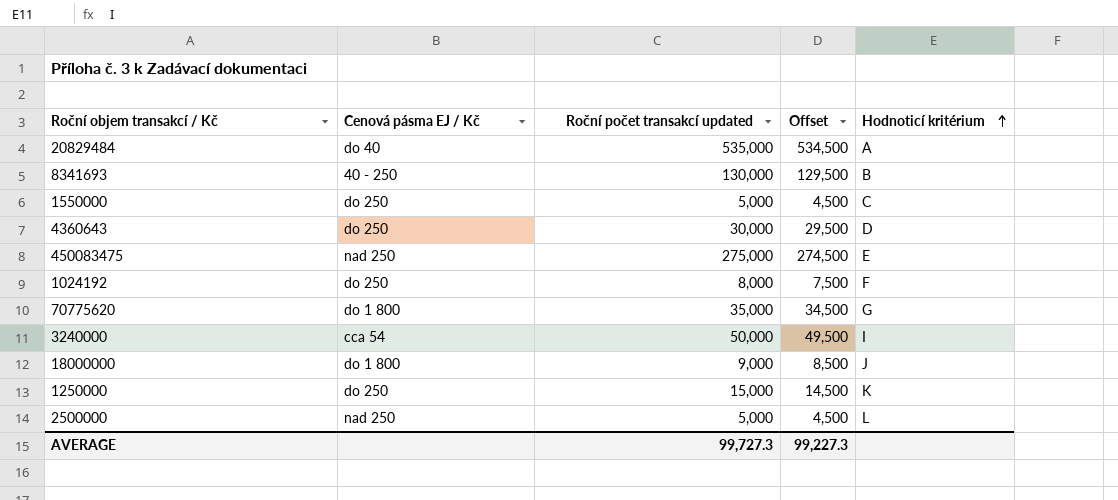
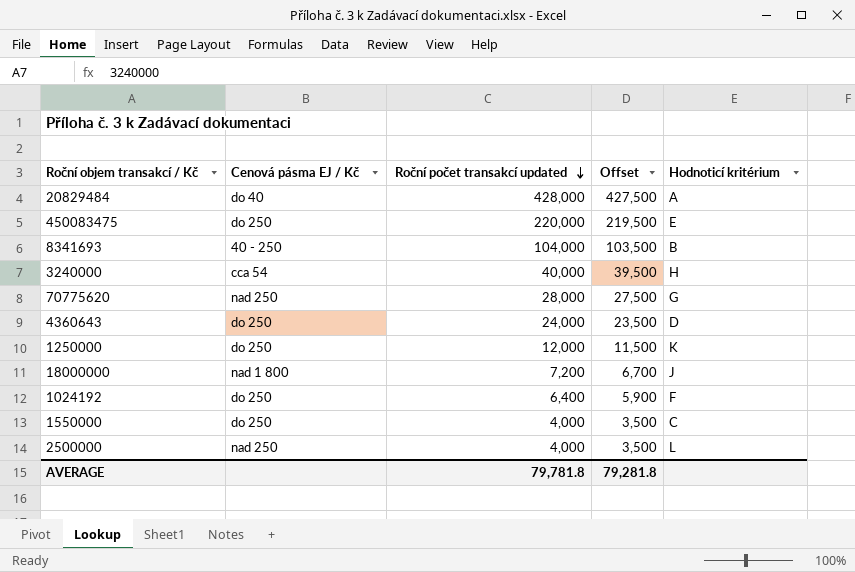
row order: Hodnoticí kritérium ascending -> Roční počet transakcí updated descending
20829484 | Roční počet transakcí updated: 535,000 -> 428,000
20829484 | Offset: 534,500 -> 427,500
450083475 | Cenová pásma EJ / Kč: nad 250 -> do 250
450083475 | Roční počet transakcí updated: 275,000 -> 220,000
450083475 | Offset: 274,500 -> 219,500
8341693 | Roční počet transakcí updated: 130,000 -> 104,000
8341693 | Offset: 129,500 -> 103,500
3240000 | Roční počet transakcí updated: 50,000 -> 40,000
3240000 | Offset: 49,500 -> 39,500
3240000 | Hodnoticí kritérium: I -> H
70775620 | Cenová pásma EJ / Kč: do 1 800 -> nad 250
70775620 | Roční počet transakcí updated: 35,000 -> 28,000
70775620 | Offset: 34,500 -> 27,500
4360643 | Roční počet transakcí updated: 30,000 -> 24,000
4360643 | Offset: 29,500 -> 23,500
1250000 | Roční počet transakcí updated: 15,000 -> 12,000
1250000 | Offset: 14,500 -> 11,500
18000000 | Cenová pásma EJ / Kč: do 1 800 -> nad 1 800
18000000 | Roční počet transakcí updated: 9,000 -> 7,200
18000000 | Offset: 8,500 -> 6,700
1024192 | Roční počet transakcí updated: 8,000 -> 6,400
1024192 | Offset: 7,500 -> 5,900
1550000 | Roční počet transakcí updated: 5,000 -> 4,000
1550000 | Offset: 4,500 -> 3,500
2500000 | Roční počet transakcí updated: 5,000 -> 4,000
2500000 | Offset: 4,500 -> 3,500
AVERAGE | Roční počet transakcí updated: 99,727.3 -> 79,781.8
AVERAGE | Offset: 99,227.3 -> 79,281.8

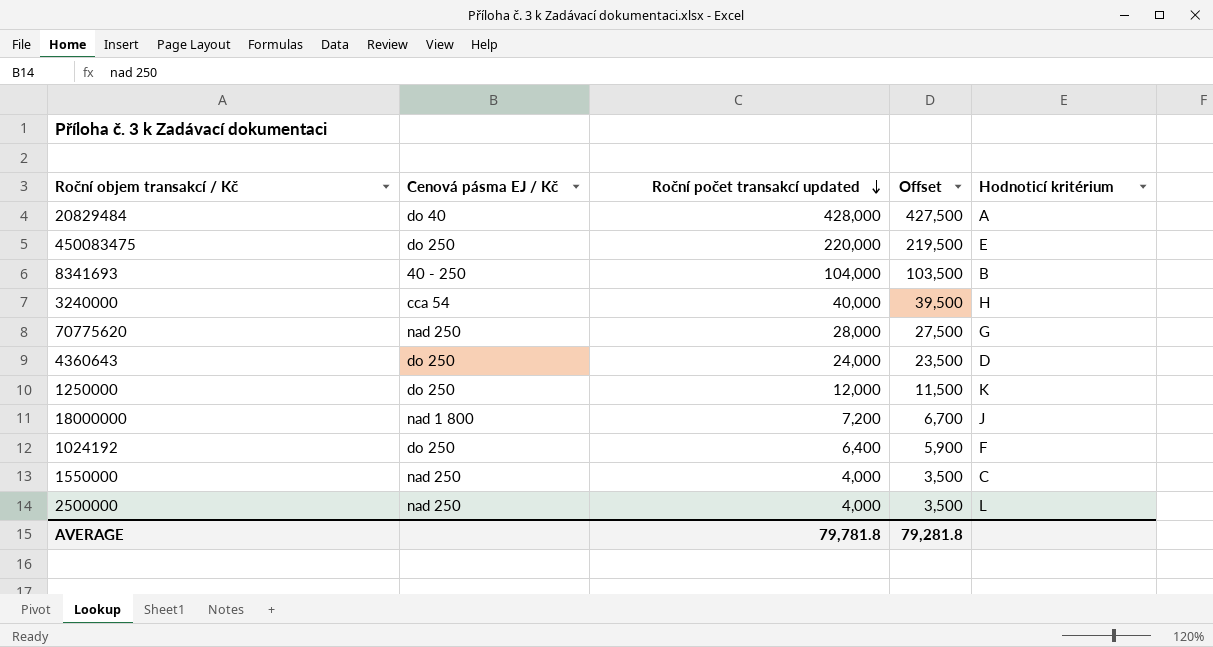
1550000 | Cenová pásma EJ / Kč: do 250 -> nad 250

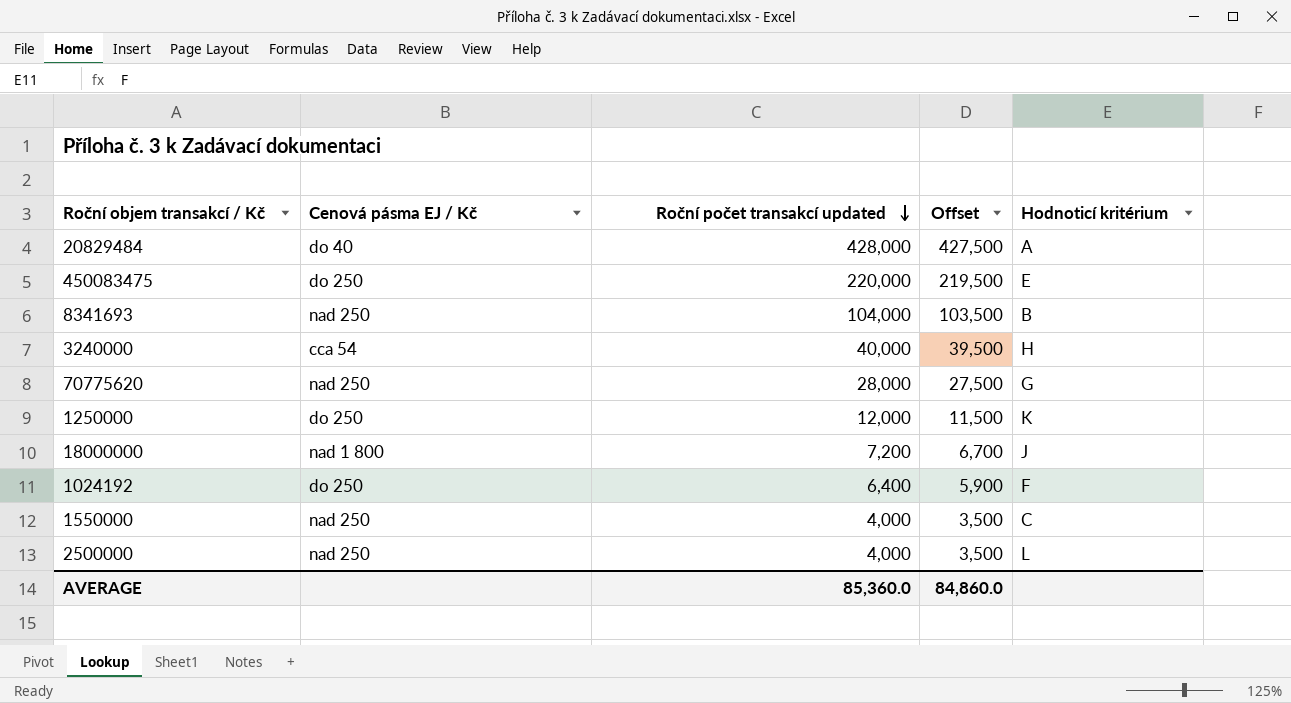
row 4360643: do 250 | 24,000 | 23,500 | D -> none
8341693 | Cenová pásma EJ / Kč: 40 - 250 -> nad 250
AVERAGE | Roční počet transakcí updated: 79,781.8 -> 85,360.0
AVERAGE | Offset: 79,281.8 -> 84,860.0

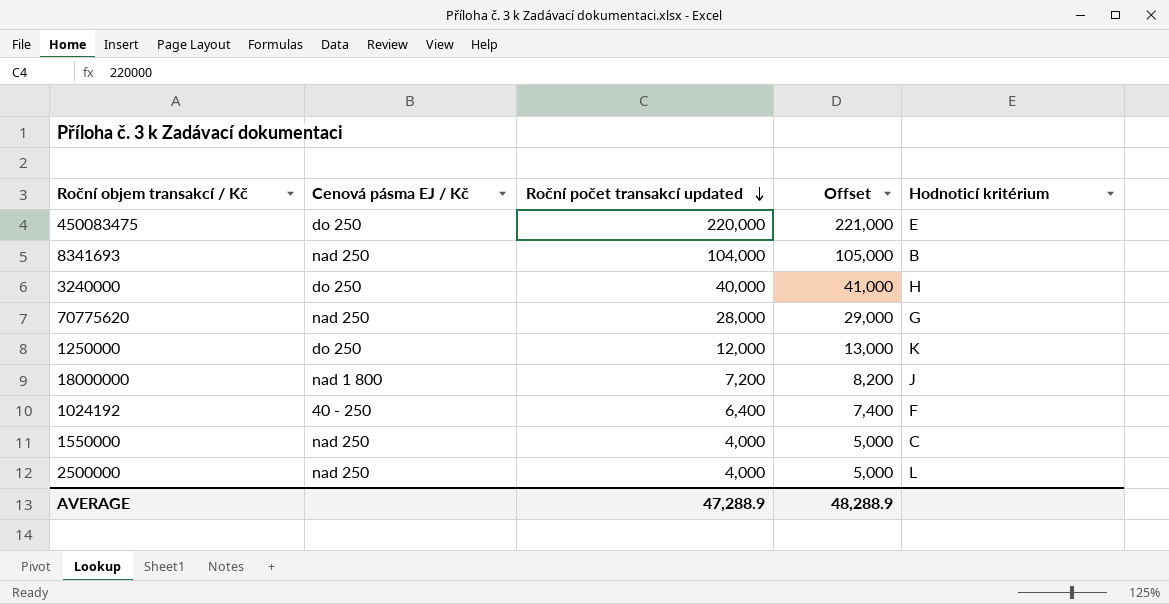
column Offset | formula: [Roční počet transakcí updated] - 500 -> [Roční počet transakcí updated] + 1000
row 20829484: do 40 | 428,000 | 427,500 | A -> none
3240000 | Cenová pásma EJ / Kč: cca 54 -> do 250
1024192 | Cenová pásma EJ / Kč: do 250 -> 40 - 250
AVERAGE | Roční počet transakcí updated: 85,360.0 -> 47,288.9
AVERAGE | Offset: 84,860.0 -> 48,288.9

